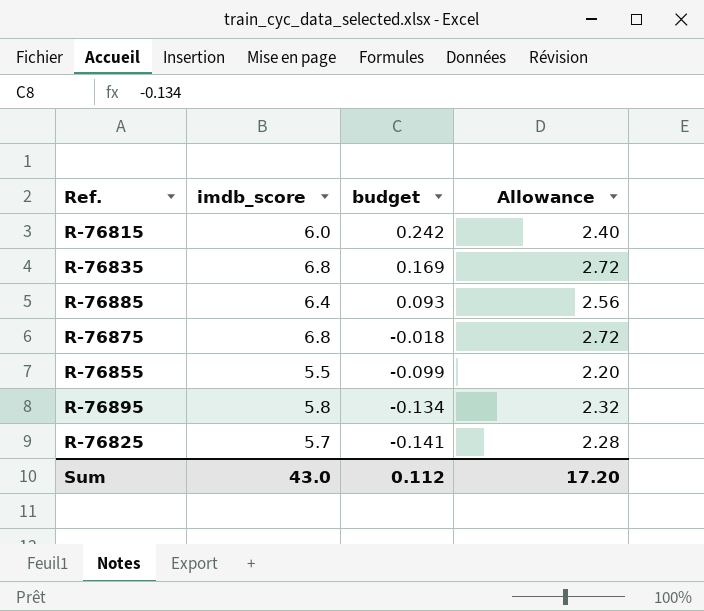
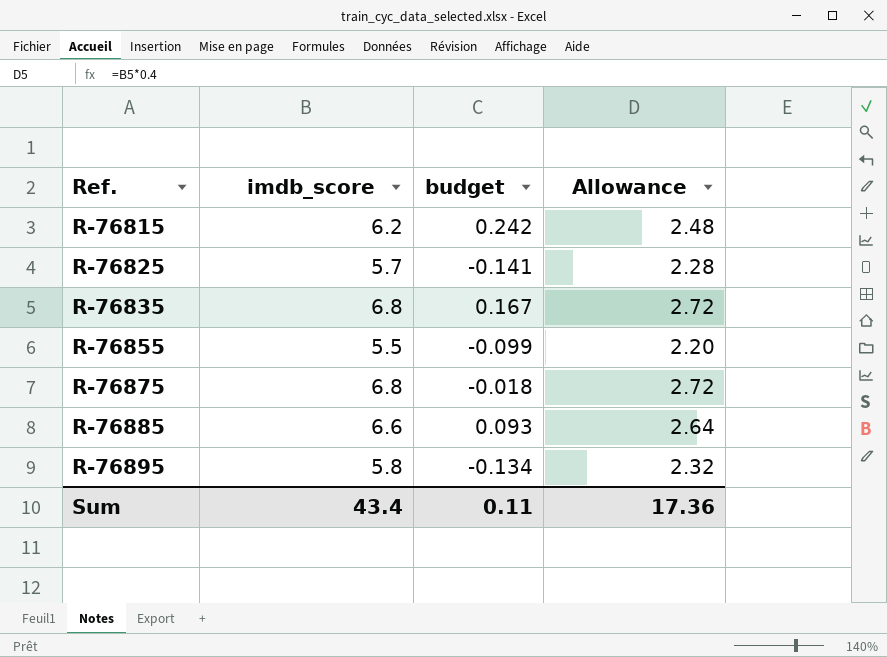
row order: budget descending -> Ref. ascending
R-76815 | imdb_score: 6.0 -> 6.2
R-76815 | Allowance: 2.40 -> 2.48
R-76835 | budget: 0.169 -> 0.167
R-76885 | imdb_score: 6.4 -> 6.6
R-76885 | Allowance: 2.56 -> 2.64
Sum | imdb_score: 43.0 -> 43.4
Sum | budget: 0.112 -> 0.11
Sum | Allowance: 17.20 -> 17.36

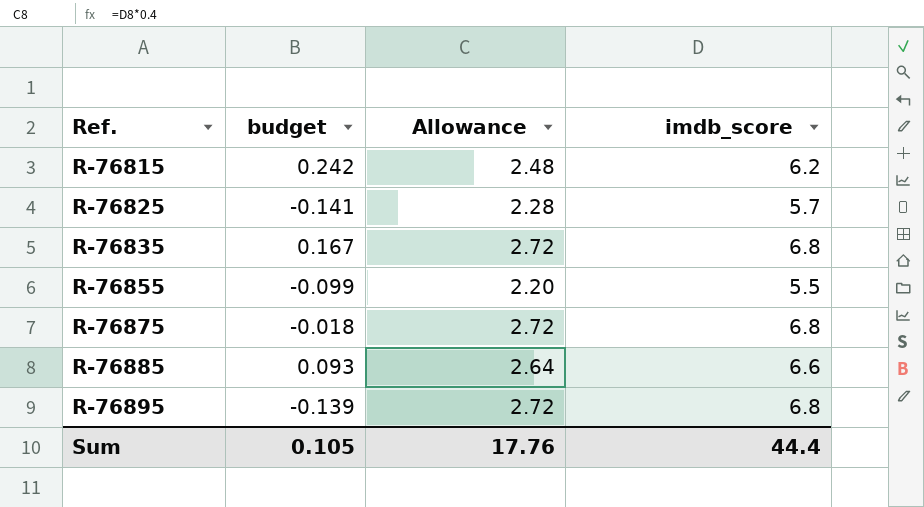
column imdb_score | position: 2 -> 4
R-76895 | budget: -0.134 -> -0.139
R-76895 | Allowance: 2.32 -> 2.72
R-76895 | imdb_score: 5.8 -> 6.8
Sum | budget: 0.11 -> 0.105
Sum | Allowance: 17.36 -> 17.76
Sum | imdb_score: 43.4 -> 44.4

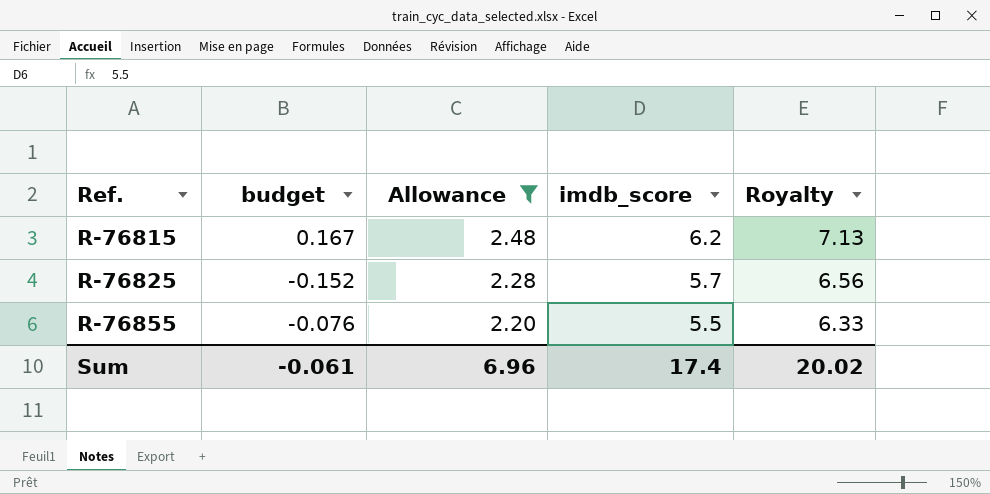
filter: none -> Allowance <= 2.48
column Royalty | formula: none -> [imdb_score] * 1.15
R-76815 | budget: 0.242 -> 0.167
R-76825 | budget: -0.141 -> -0.152
R-76855 | budget: -0.099 -> -0.076
Sum | budget: 0.105 -> -0.061
Sum | Allowance: 17.76 -> 6.96
Sum | imdb_score: 44.4 -> 17.4

